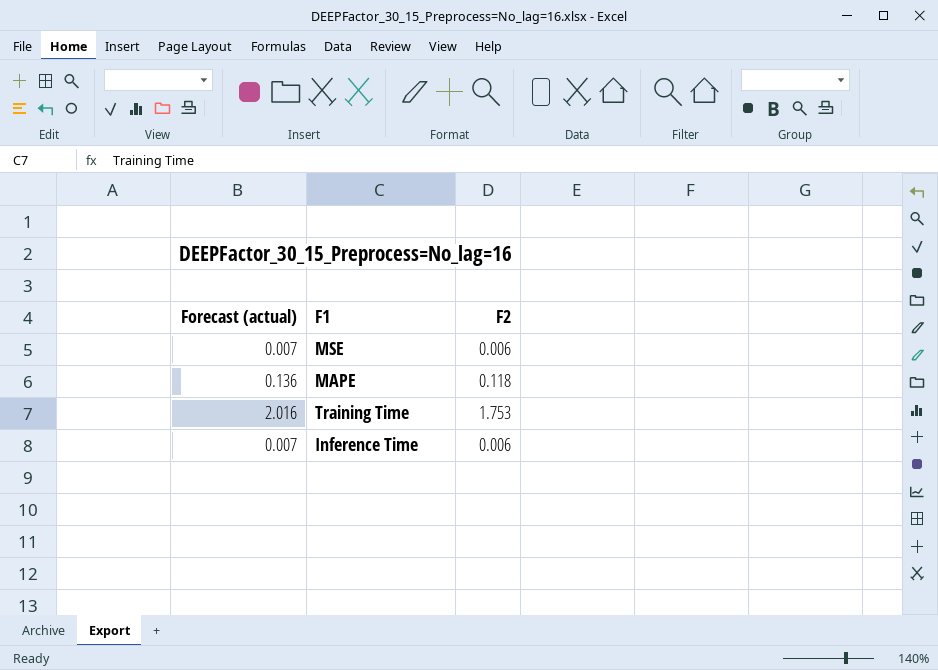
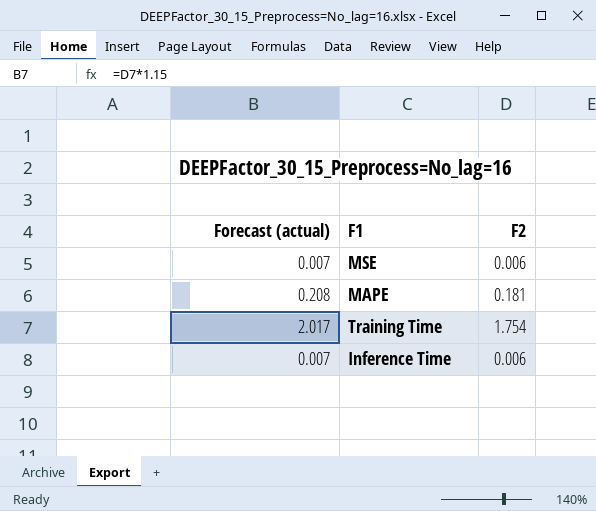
MAPE | Forecast (actual): 0.136 -> 0.208
MAPE | F2: 0.118 -> 0.181
Training Time | Forecast (actual): 2.016 -> 2.017
Training Time | F2: 1.753 -> 1.754

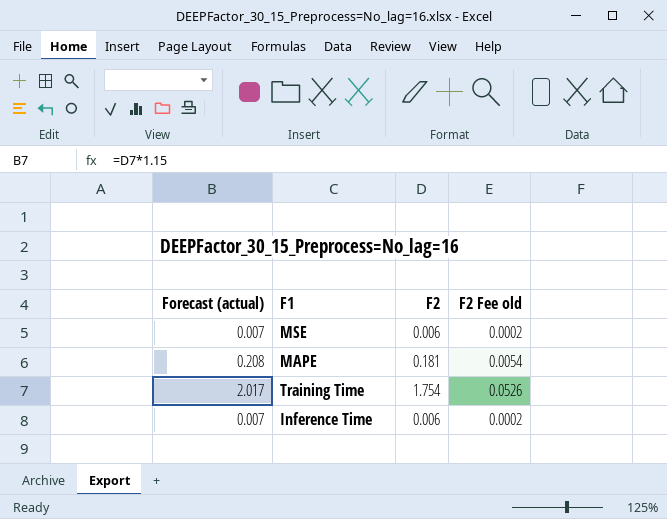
column F2 Fee old | formula: none -> [F2] * 0.03

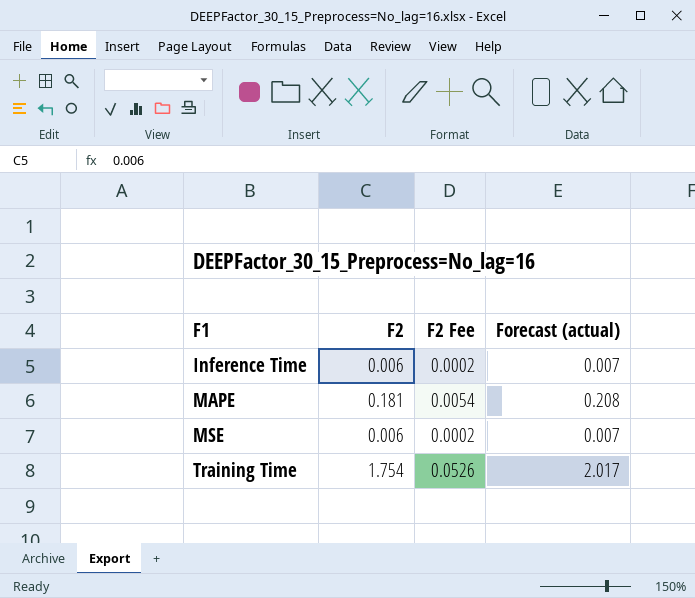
row order: none -> F1 ascending
column name: F2 Fee old -> F2 Fee
column Forecast (actual) | position: 1 -> 4

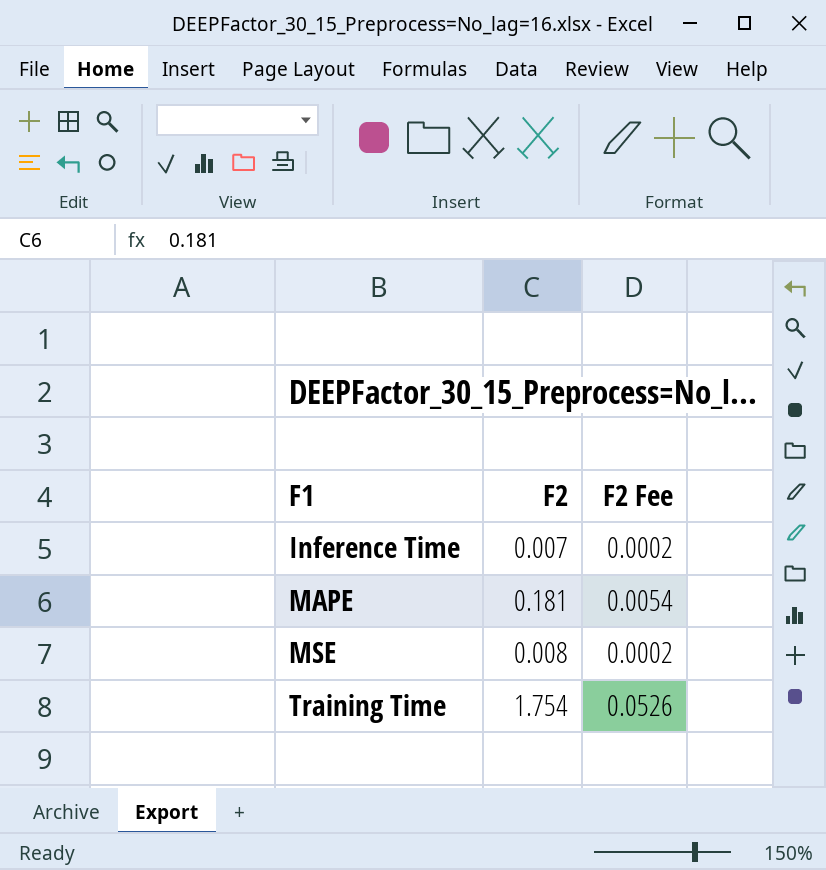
column Forecast (actual) | formula: [F2] * 1.15 -> none
Inference Time | F2: 0.006 -> 0.007
MSE | F2: 0.006 -> 0.008

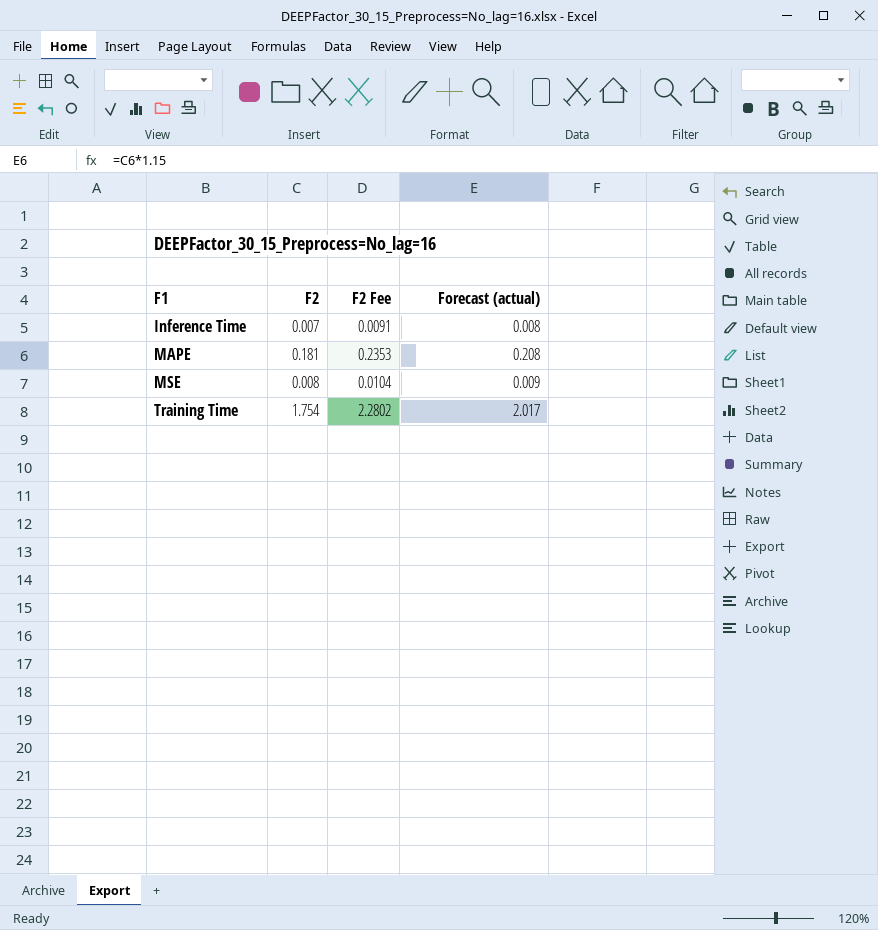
column F2 Fee | formula: [F2] * 0.03 -> [F2] * 1.3
column Forecast (actual) | formula: none -> [F2] * 1.15

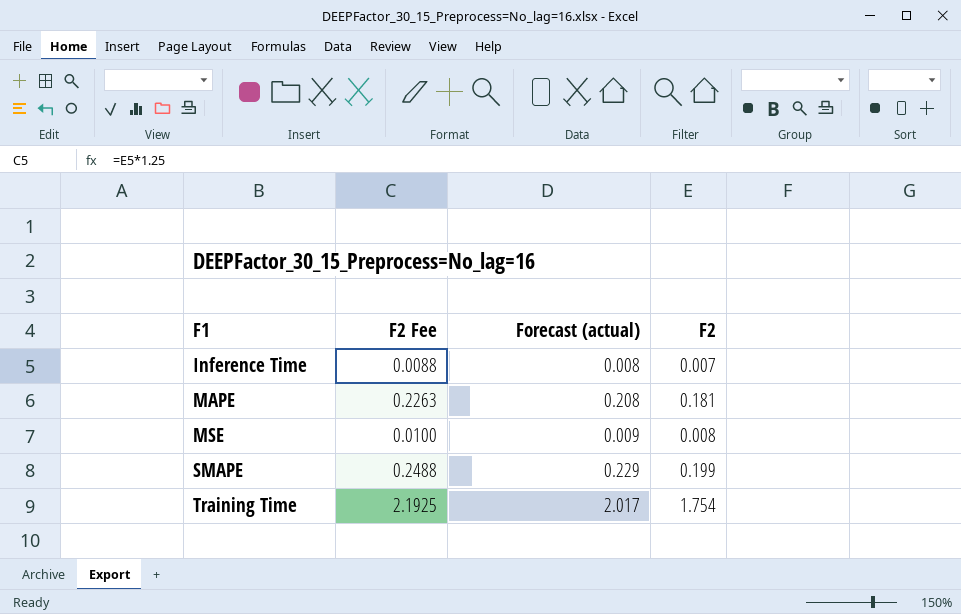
column F2 Fee | formula: [F2] * 1.3 -> [F2] * 1.25
column F2 | position: 2 -> 4
row SMAPE: none -> 0.2488 | 0.229 | 0.199

